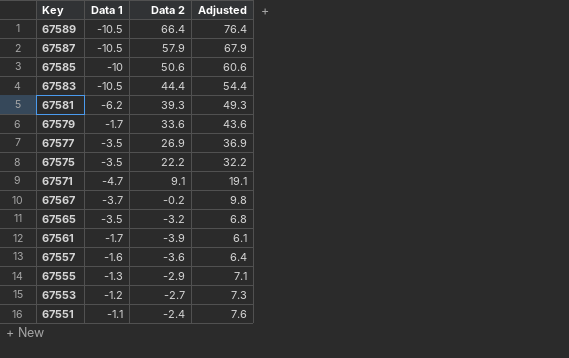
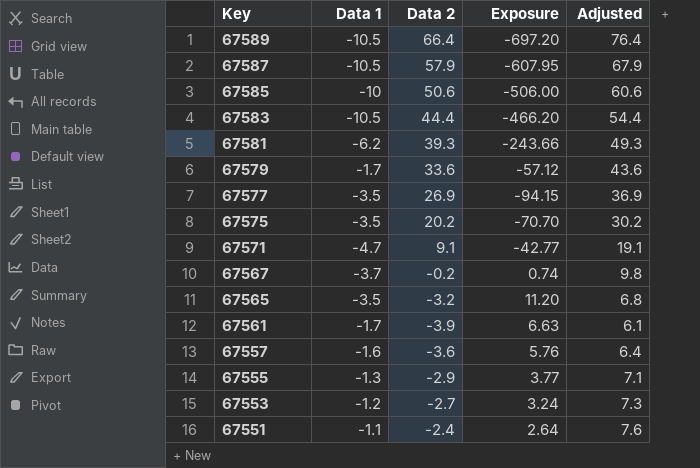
column Exposure | formula: none -> [Data 1] * [Data 2]
67575 | Data 2: 22.2 -> 20.2
67575 | Adjusted: 32.2 -> 30.2

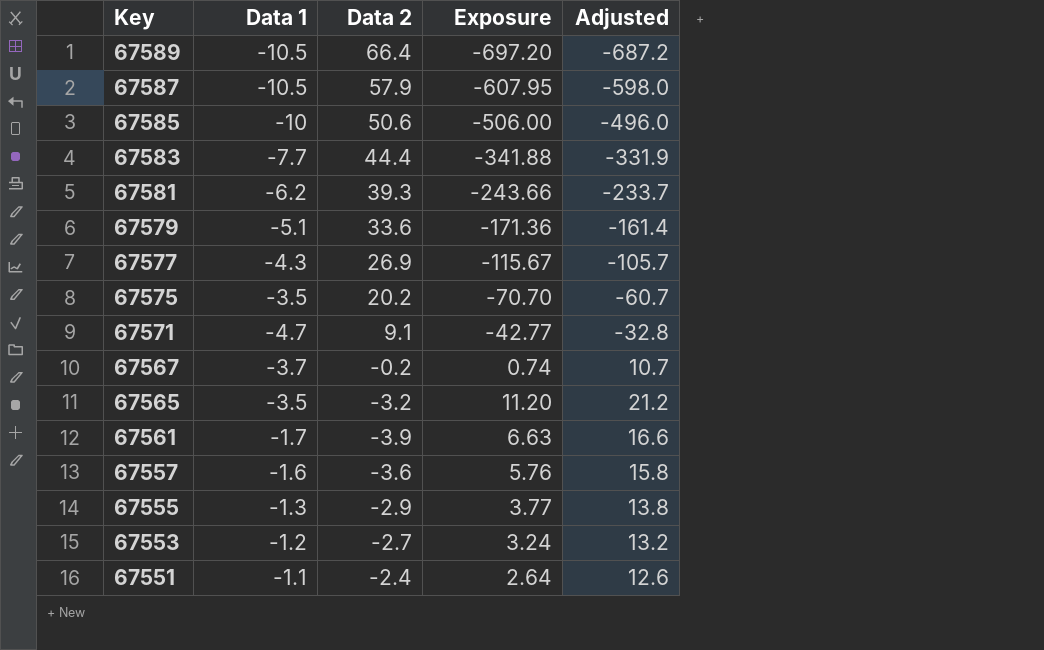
column Adjusted | formula: [Data 2] + 10 -> [Exposure] + 10
67583 | Data 1: -10.5 -> -7.7
67583 | Exposure: -466.20 -> -341.88
67579 | Data 1: -1.7 -> -5.1
67579 | Exposure: -57.12 -> -171.36
67577 | Data 1: -3.5 -> -4.3
67577 | Exposure: -94.15 -> -115.67

